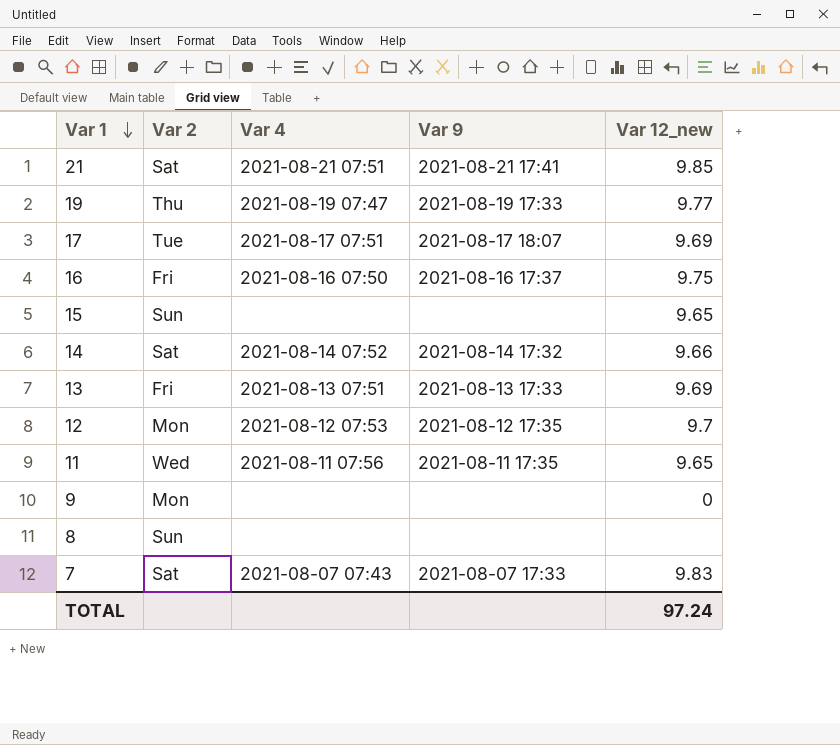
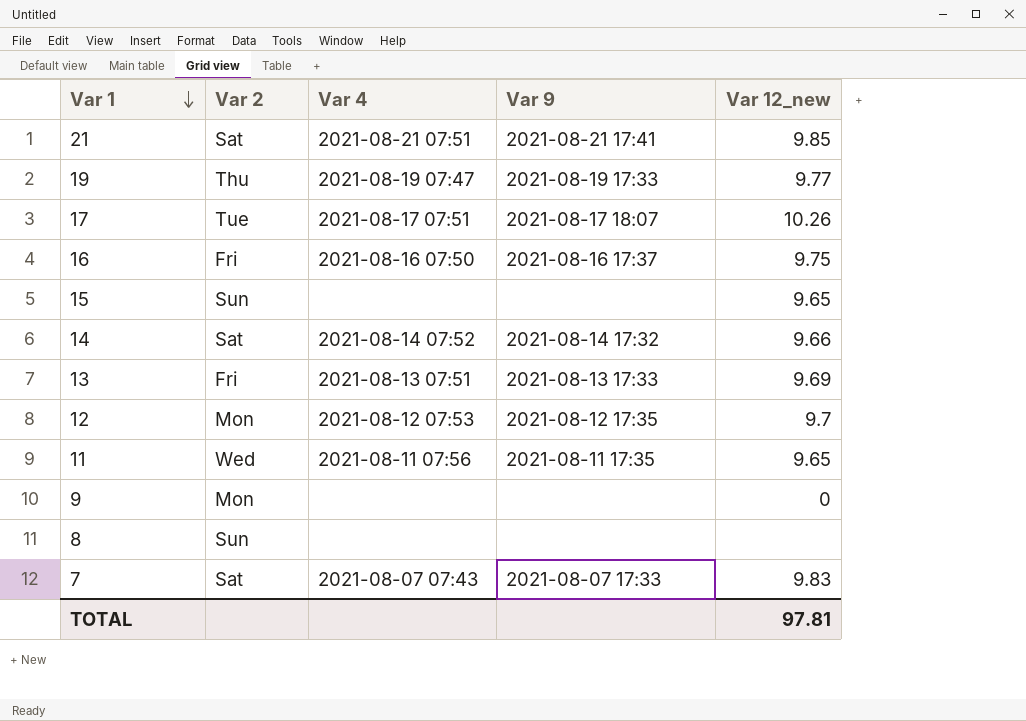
17 | Var 12_new: 9.69 -> 10.26
TOTAL | Var 12_new: 97.24 -> 97.81

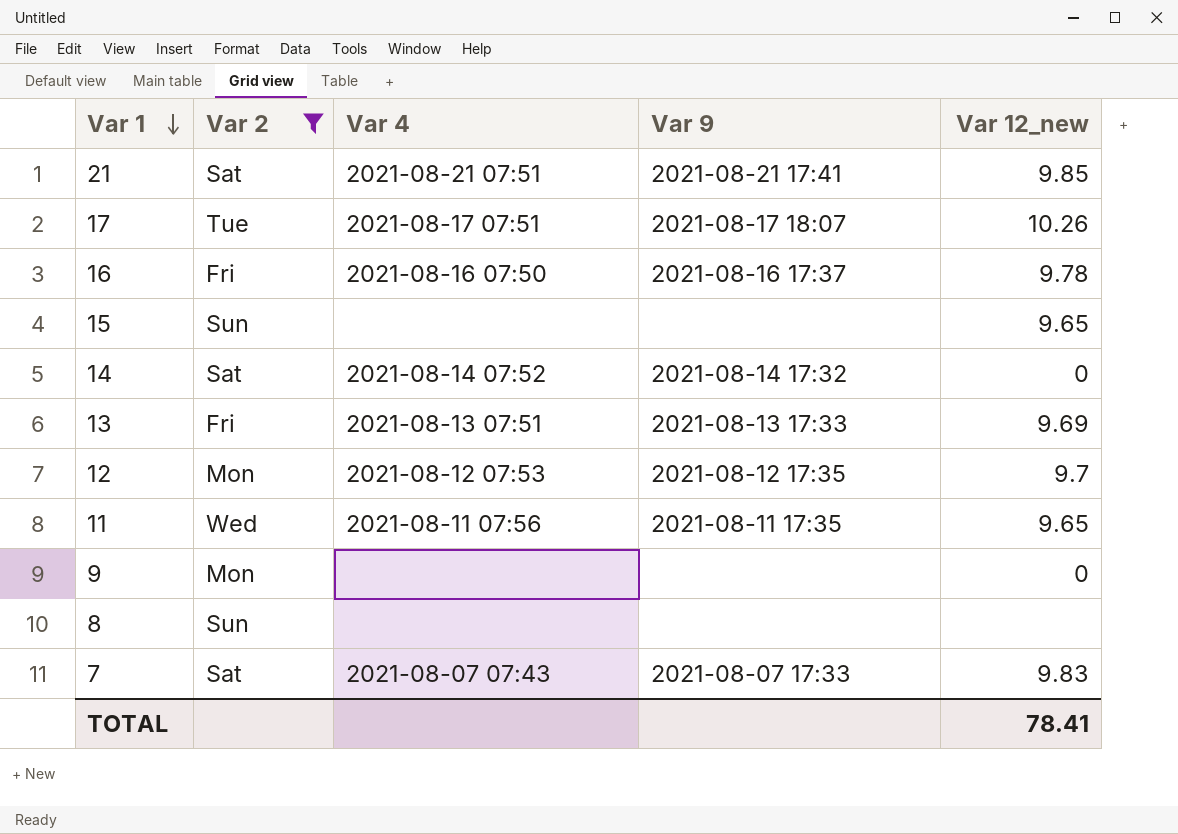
filter: none -> Var 2 != Thu
16 | Var 12_new: 9.75 -> 9.78
14 | Var 12_new: 9.66 -> 0
TOTAL | Var 12_new: 97.81 -> 78.41

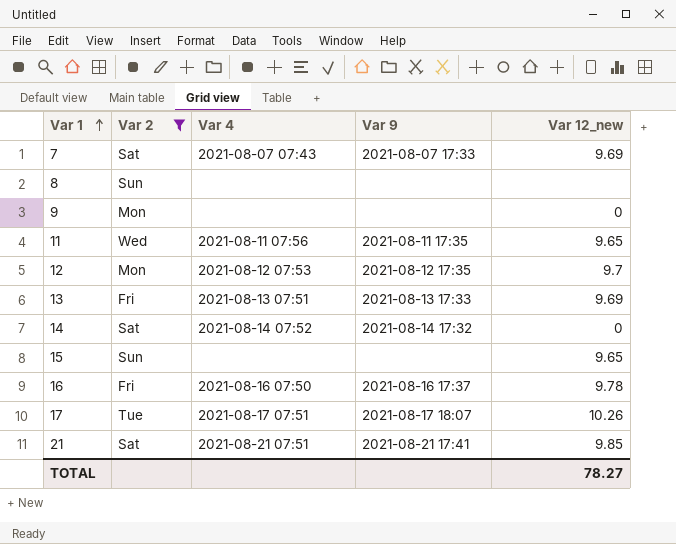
row order: Var 1 descending -> Var 1 ascending
7 | Var 12_new: 9.83 -> 9.69
TOTAL | Var 12_new: 78.41 -> 78.27

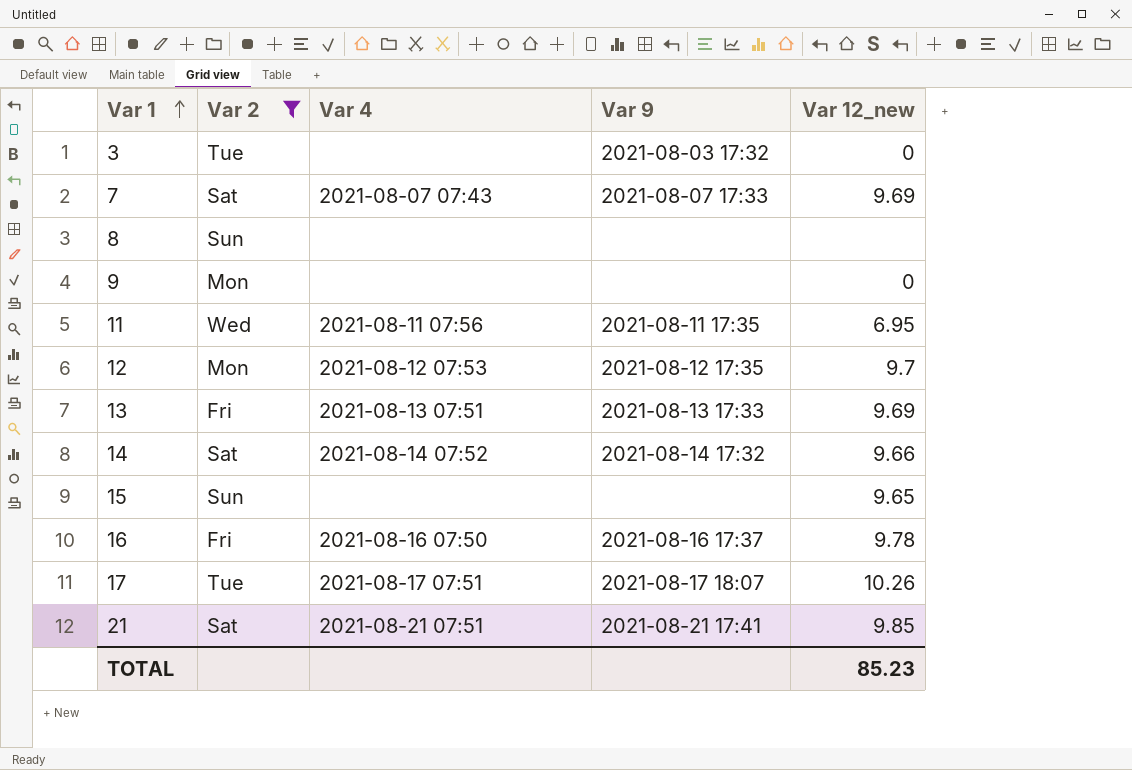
row 3: none -> Tue | none | 2021-08-03 17:32 | 0
11 | Var 12_new: 9.65 -> 6.95
14 | Var 12_new: 0 -> 9.66
TOTAL | Var 12_new: 78.27 -> 85.23

